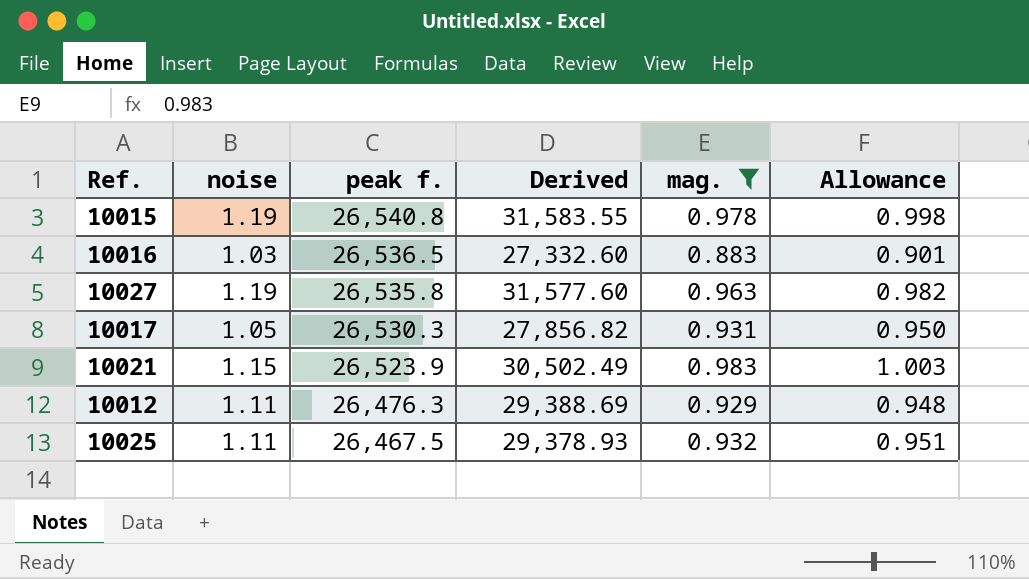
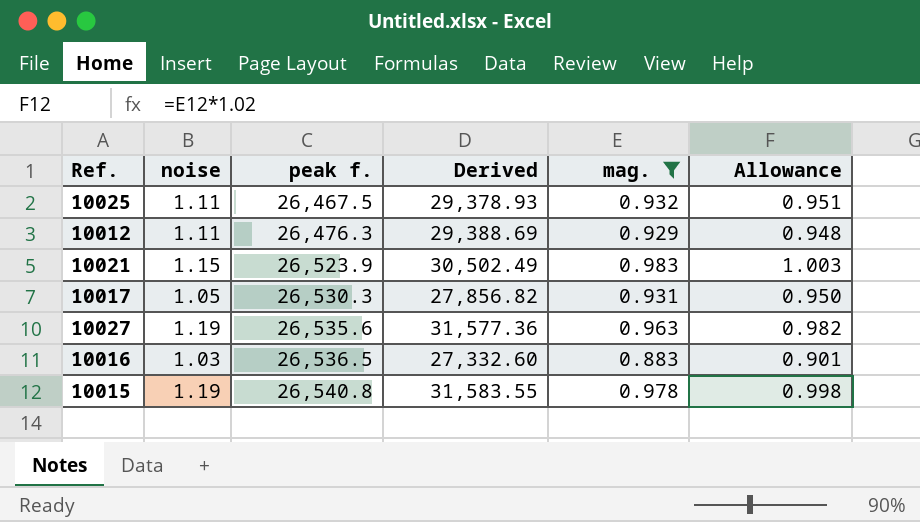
row order: peak f. descending -> peak f. ascending
10027 | peak f.: 26,535.8 -> 26,535.6
10027 | Derived: 31,577.60 -> 31,577.36

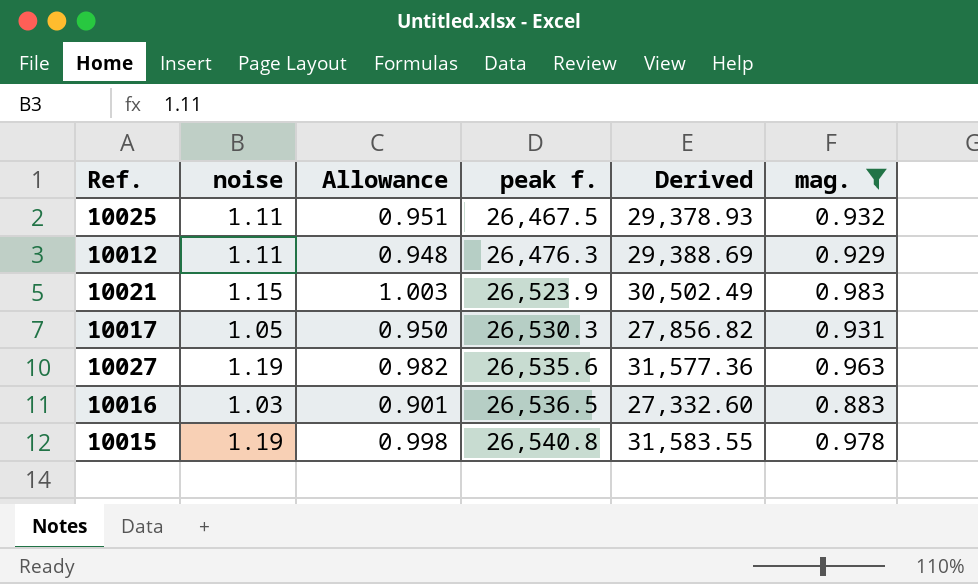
column Allowance | position: 6 -> 3

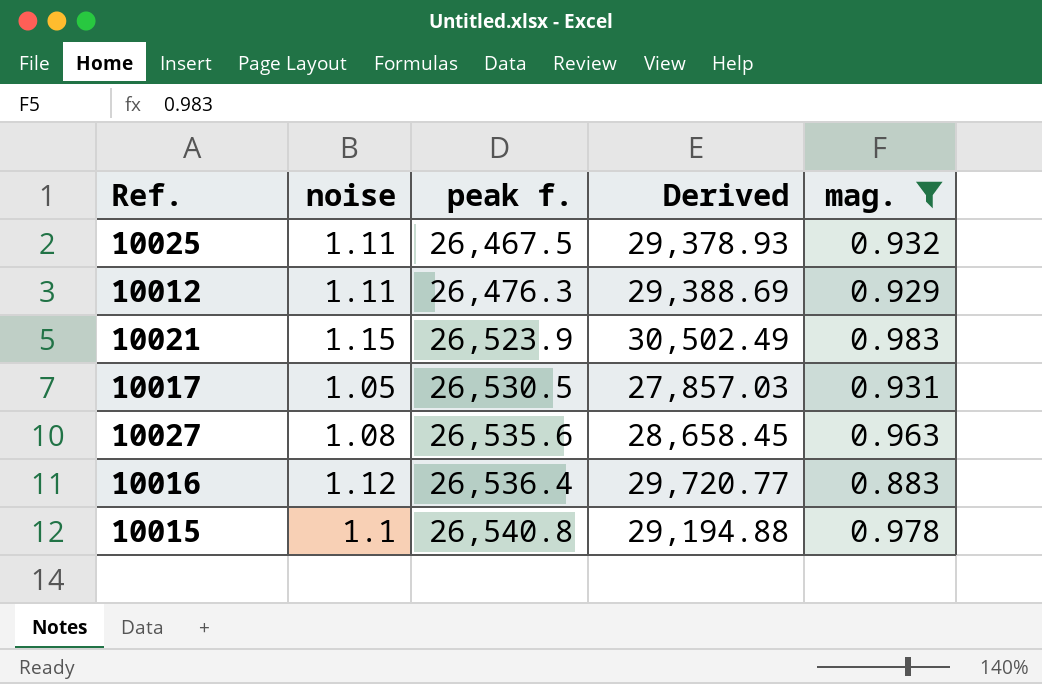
column Allowance | formula: [mag.] * 1.02 -> none
10017 | peak f.: 26,530.3 -> 26,530.5
10017 | Derived: 27,856.82 -> 27,857.03
10027 | noise: 1.19 -> 1.08
10027 | Derived: 31,577.36 -> 28,658.45
10016 | noise: 1.03 -> 1.12
10016 | peak f.: 26,536.5 -> 26,536.4
10016 | Derived: 27,332.60 -> 29,720.77
10015 | noise: 1.19 -> 1.1
10015 | Derived: 31,583.55 -> 29,194.88

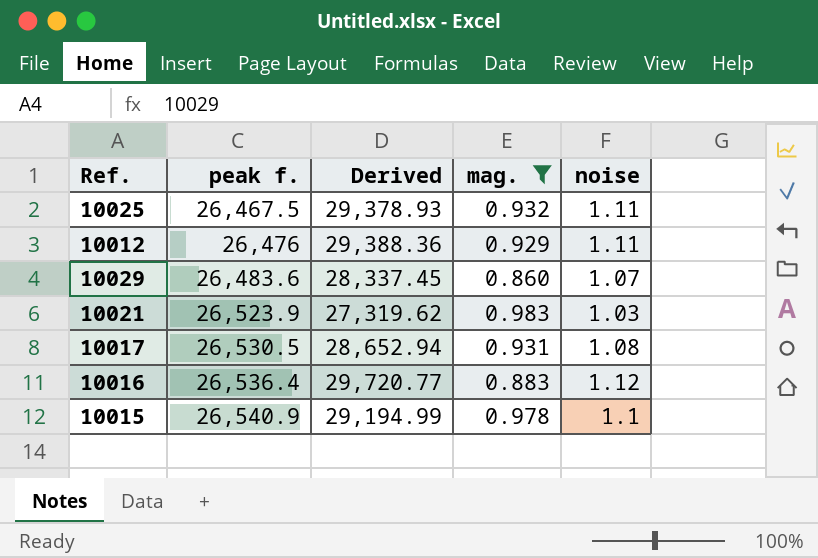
column noise | position: 2 -> 5
row 10027: 1.08 | 26,535.6 | 28,658.45 | 0.963 -> none
10012 | peak f.: 26,476.3 -> 26,476
10012 | Derived: 29,388.69 -> 29,388.36
row 10029: none -> 26,483.6 | 28,337.45 | 0.860 | 1.07
10021 | Derived: 30,502.49 -> 27,319.62
10021 | noise: 1.15 -> 1.03
10017 | Derived: 27,857.03 -> 28,652.94
10017 | noise: 1.05 -> 1.08
10015 | peak f.: 26,540.8 -> 26,540.9
10015 | Derived: 29,194.88 -> 29,194.99

